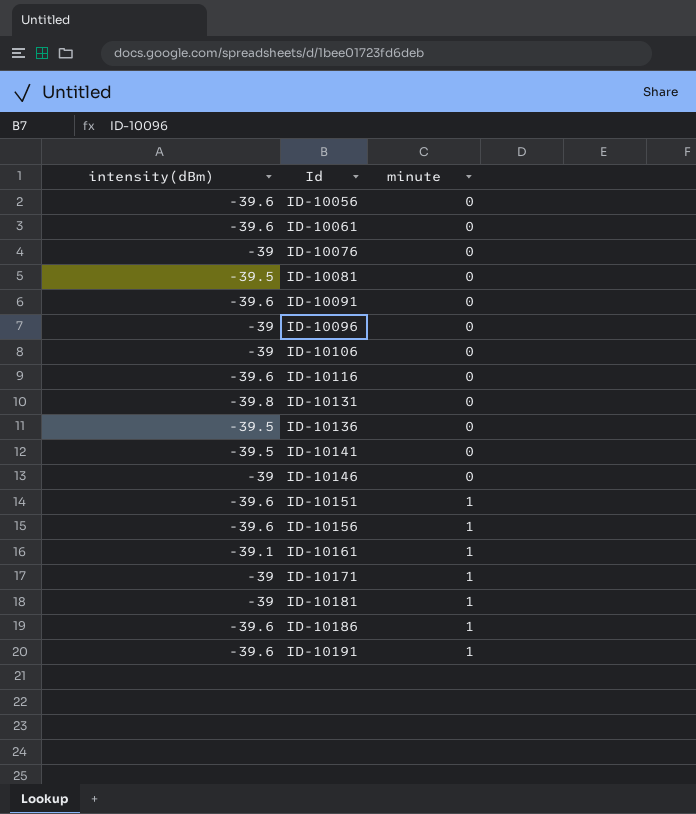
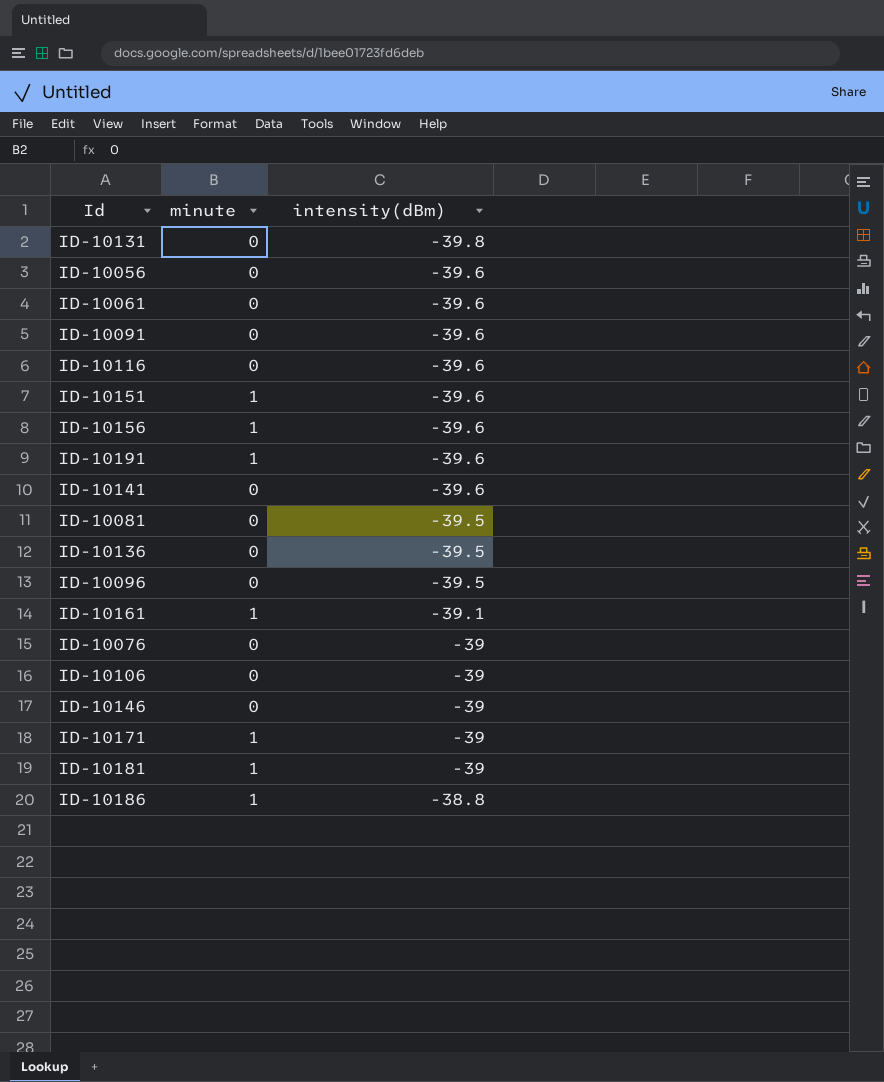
row order: Id ascending -> intensity(dBm) ascending
column intensity(dBm) | position: 1 -> 3
ID-10141 | intensity(dBm): -39.5 -> -39.6
ID-10096 | intensity(dBm): -39 -> -39.5
ID-10186 | intensity(dBm): -39.6 -> -38.8

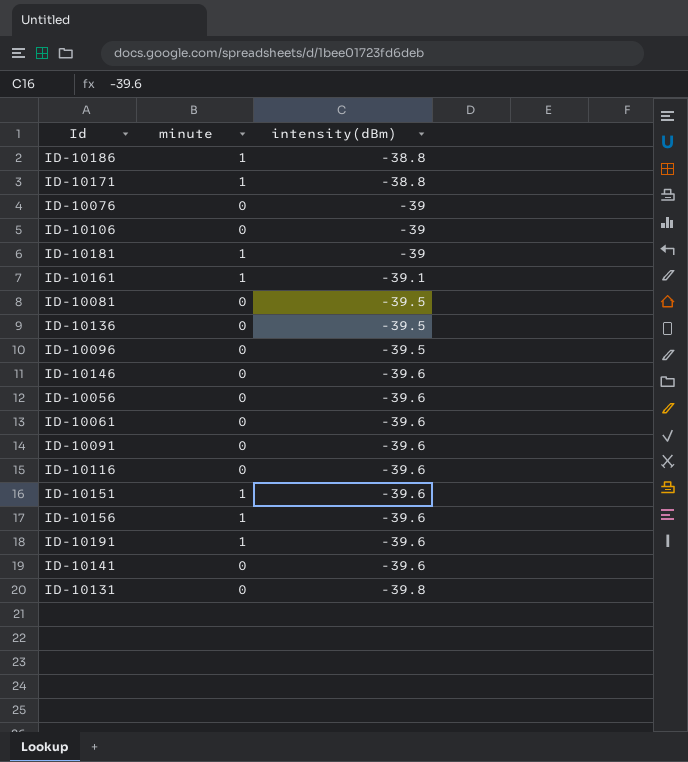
row order: intensity(dBm) ascending -> intensity(dBm) descending
ID-10171 | intensity(dBm): -39 -> -38.8
ID-10146 | intensity(dBm): -39 -> -39.6

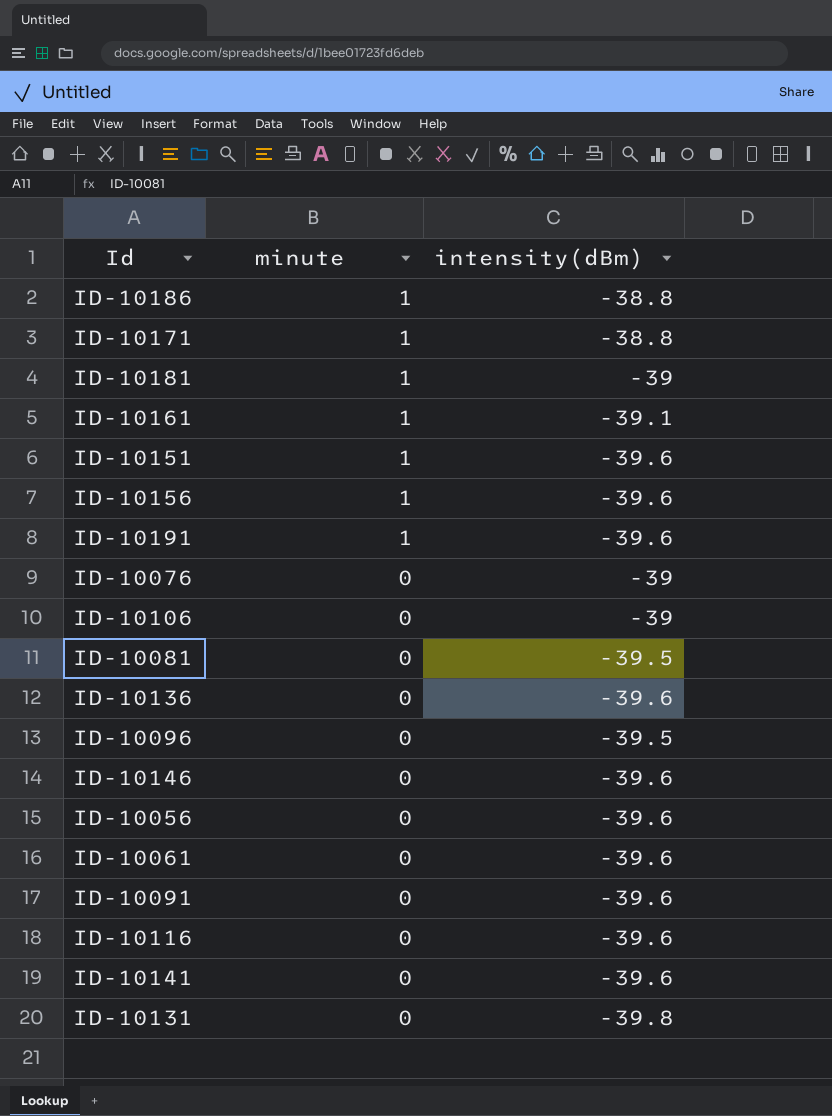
row order: intensity(dBm) descending -> minute descending
ID-10136 | intensity(dBm): -39.5 -> -39.6

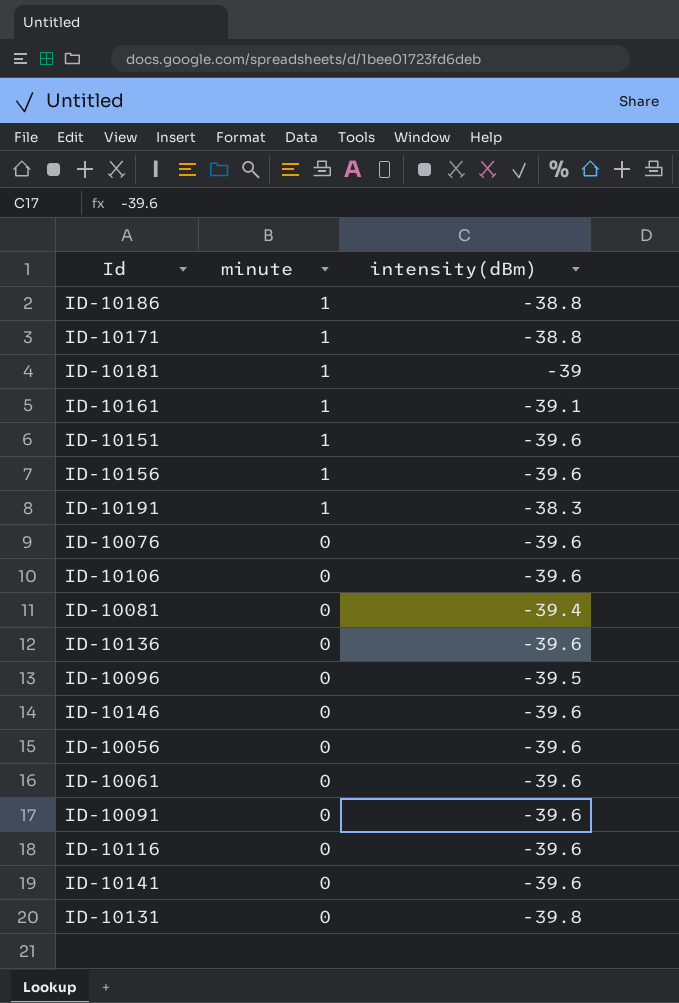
ID-10191 | intensity(dBm): -39.6 -> -38.3
ID-10076 | intensity(dBm): -39 -> -39.6
ID-10106 | intensity(dBm): -39 -> -39.6
ID-10081 | intensity(dBm): -39.5 -> -39.4

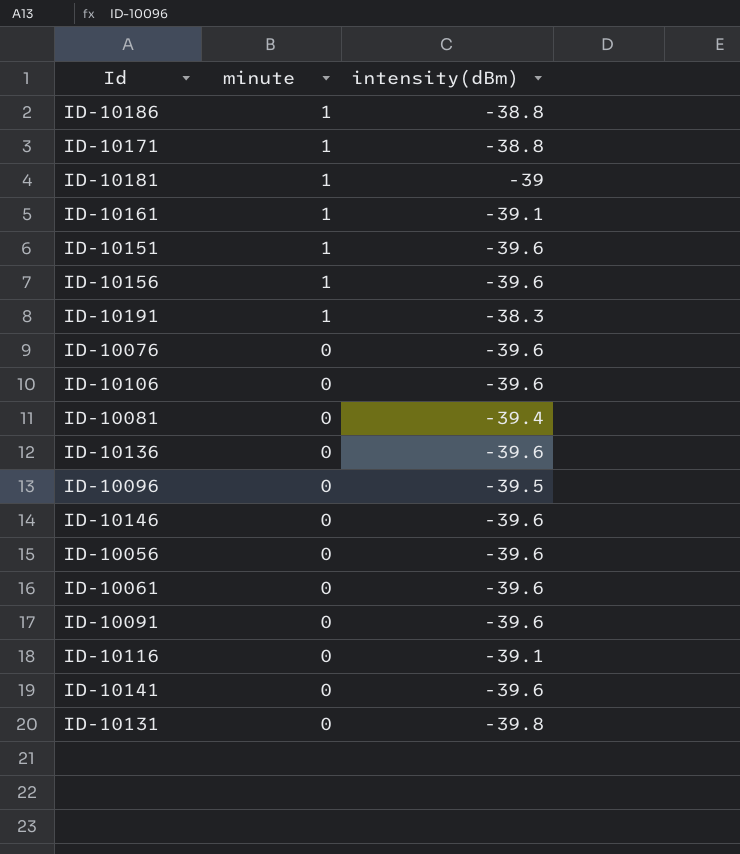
ID-10116 | intensity(dBm): -39.6 -> -39.1

